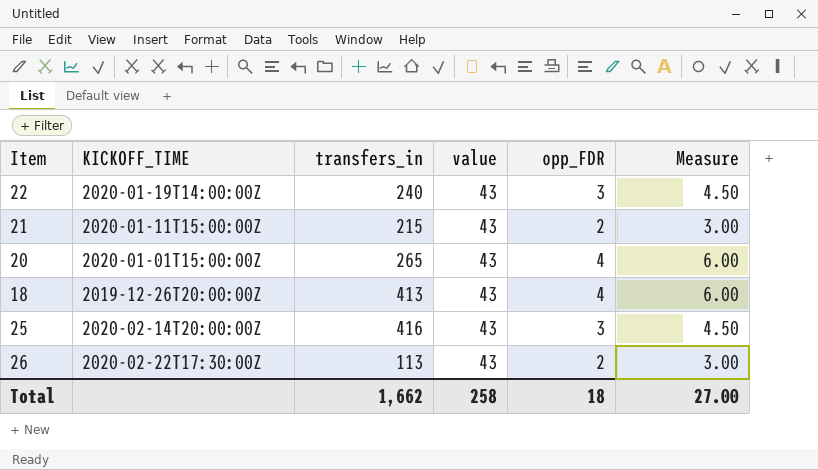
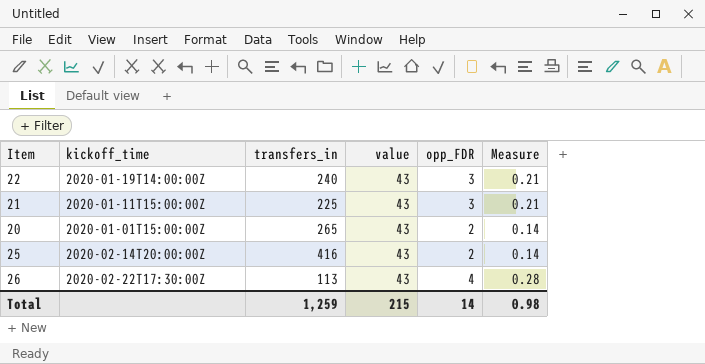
column name: KICKOFF_TIME -> kickoff_time
column Measure | formula: [opp_FDR] * 1.5 -> [opp_FDR] * 0.07
row 18: 2019-12-26T20:00:00Z | 413 | 43 | 4 | 6.00 -> none
21 | transfers_in: 215 -> 225
21 | opp_FDR: 2 -> 3
20 | opp_FDR: 4 -> 2
25 | opp_FDR: 3 -> 2
26 | opp_FDR: 2 -> 4
Total | transfers_in: 1,662 -> 1,259
Total | value: 258 -> 215
Total | opp_FDR: 18 -> 14
Total | Measure: 27.00 -> 0.98

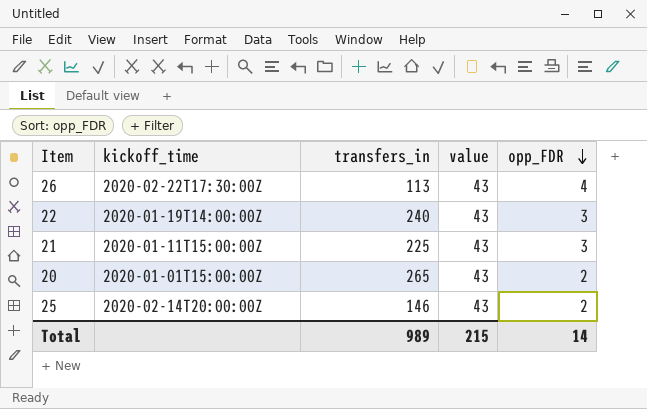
row order: none -> opp_FDR descending
column Measure | formula: [opp_FDR] * 0.07 -> none
25 | transfers_in: 416 -> 146
Total | transfers_in: 1,259 -> 989

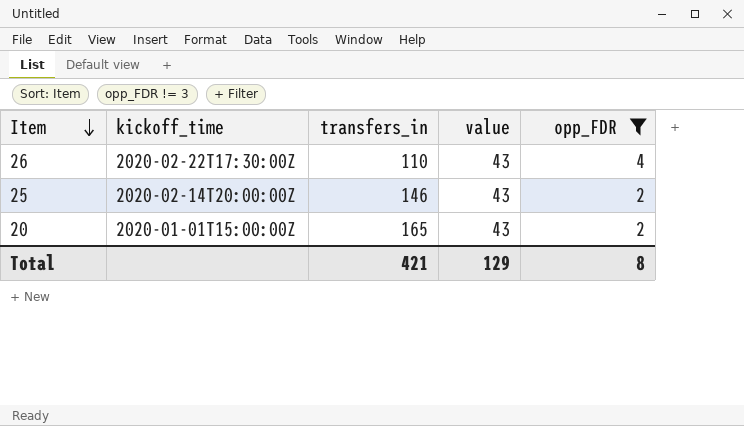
filter: none -> opp_FDR != 3
row order: opp_FDR descending -> Item descending
26 | transfers_in: 113 -> 110
20 | transfers_in: 265 -> 165
Total | transfers_in: 989 -> 421
Total | value: 215 -> 129
Total | opp_FDR: 14 -> 8

